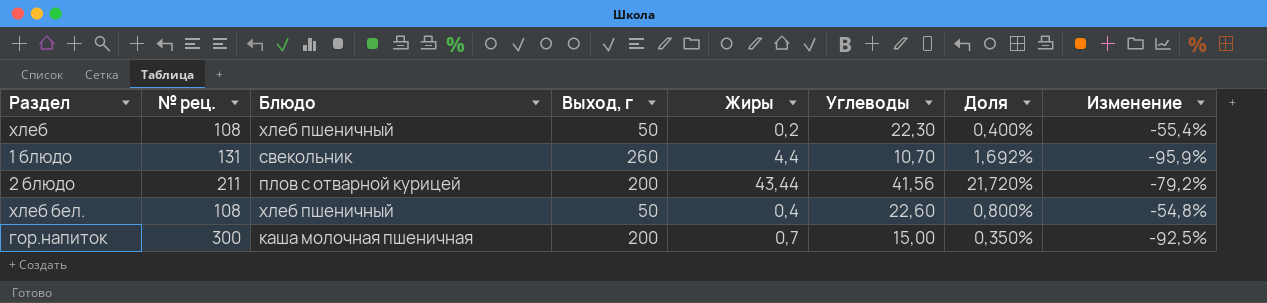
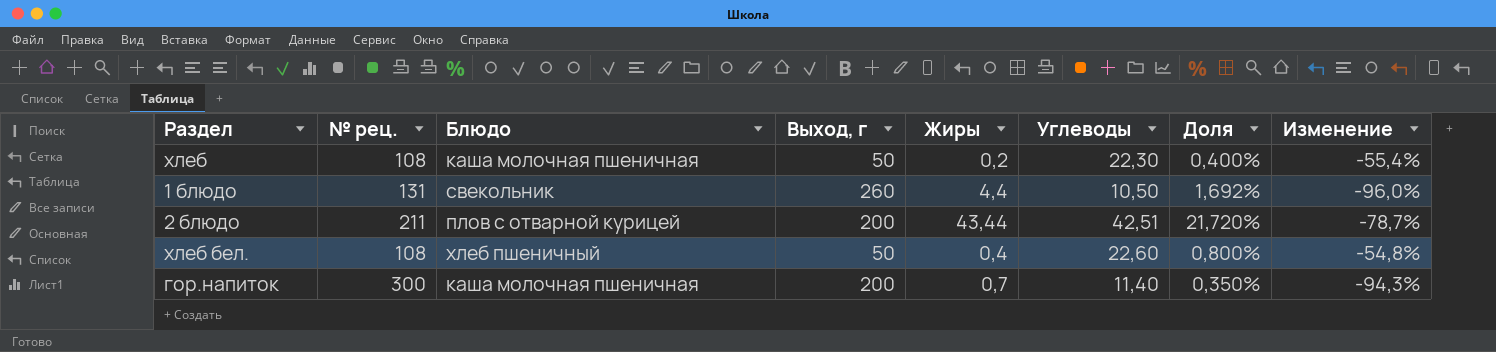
хлеб | Блюдо: хлеб пшеничный -> каша молочная пшеничная
1 блюдо | Углеводы: 10,70 -> 10,50
1 блюдо | Изменение: -95,9% -> -96,0%
2 блюдо | Углеводы: 41,56 -> 42,51
2 блюдо | Изменение: -79,2% -> -78,7%
гор.напиток | Углеводы: 15,00 -> 11,40
гор.напиток | Изменение: -92,5% -> -94,3%

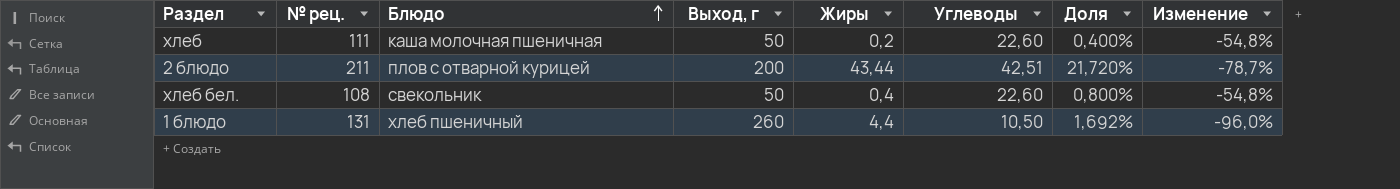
row order: none -> Блюдо ascending
row гор.напиток: 300 | каша молочная пшеничная | 200 | 0,7 | 11,40 | 0,350% | -94,3% -> none
хлеб | № рец.: 108 -> 111
хлеб | Углеводы: 22,30 -> 22,60
хлеб | Изменение: -55,4% -> -54,8%
хлеб бел. | Блюдо: хлеб пшеничный -> свекольник
1 блюдо | Блюдо: свекольник -> хлеб пшеничный

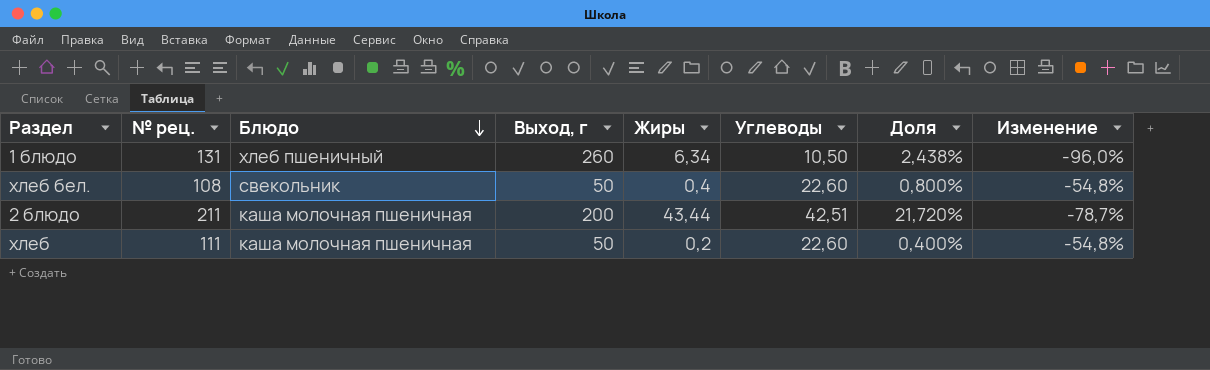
row order: Блюдо ascending -> Блюдо descending
1 блюдо | Жиры: 4,4 -> 6,34
1 блюдо | Доля: 1,692% -> 2,438%
2 блюдо | Блюдо: плов с отварной курицей -> каша молочная пшеничная

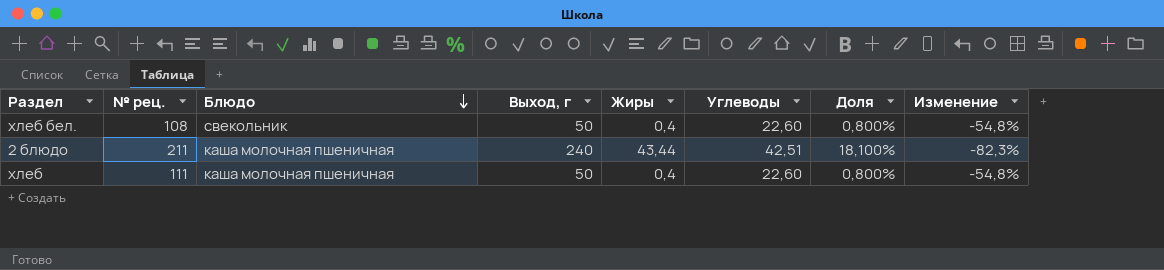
row 1 блюдо: 131 | хлеб пшеничный | 260 | 6,34 | 10,50 | 2,438% | -96,0% -> none
2 блюдо | Выход, г: 200 -> 240
2 блюдо | Доля: 21,720% -> 18,100%
2 блюдо | Изменение: -78,7% -> -82,3%
хлеб | Жиры: 0,2 -> 0,4
хлеб | Доля: 0,400% -> 0,800%

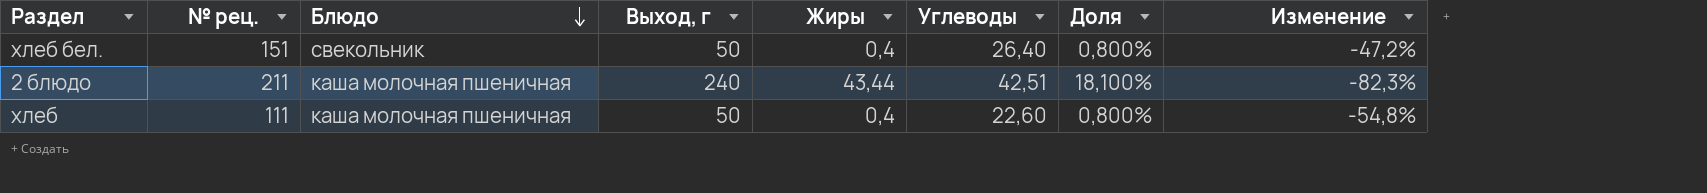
хлеб бел. | № рец.: 108 -> 151
хлеб бел. | Углеводы: 22,60 -> 26,40
хлеб бел. | Изменение: -54,8% -> -47,2%

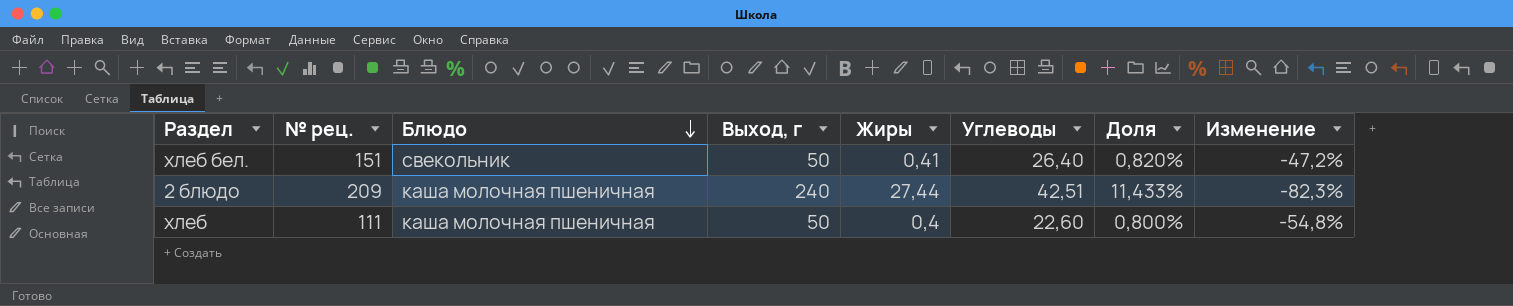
хлеб бел. | Жиры: 0,4 -> 0,41
хлеб бел. | Доля: 0,800% -> 0,820%
2 блюдо | № рец.: 211 -> 209
2 блюдо | Жиры: 43,44 -> 27,44
2 блюдо | Доля: 18,100% -> 11,433%

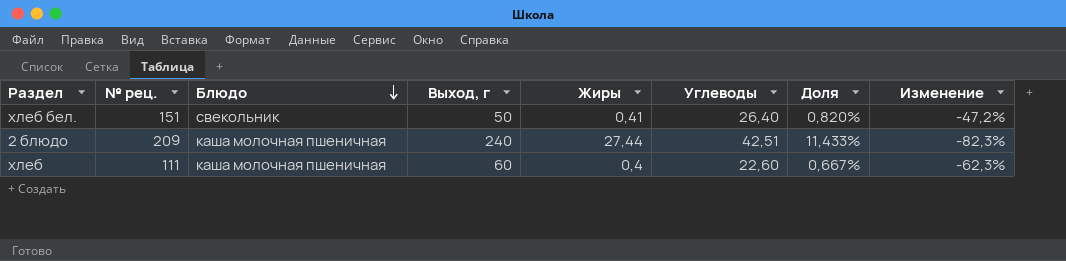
хлеб | Выход, г: 50 -> 60
хлеб | Доля: 0,800% -> 0,667%
хлеб | Изменение: -54,8% -> -62,3%

